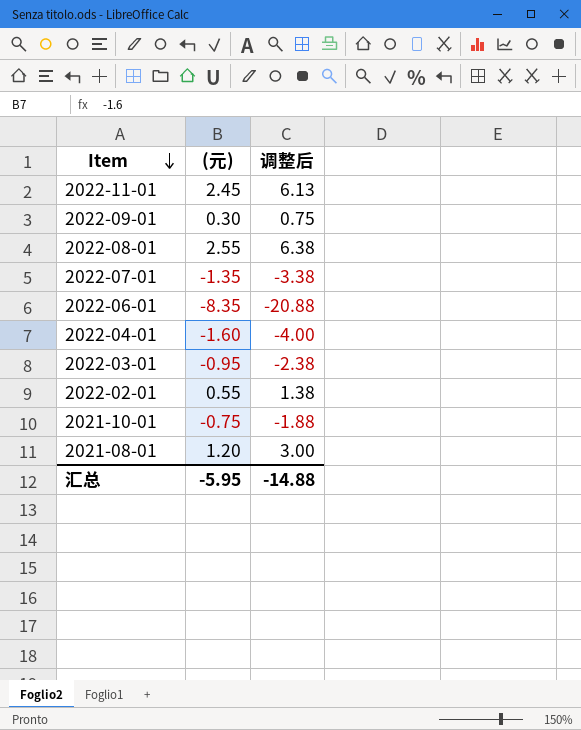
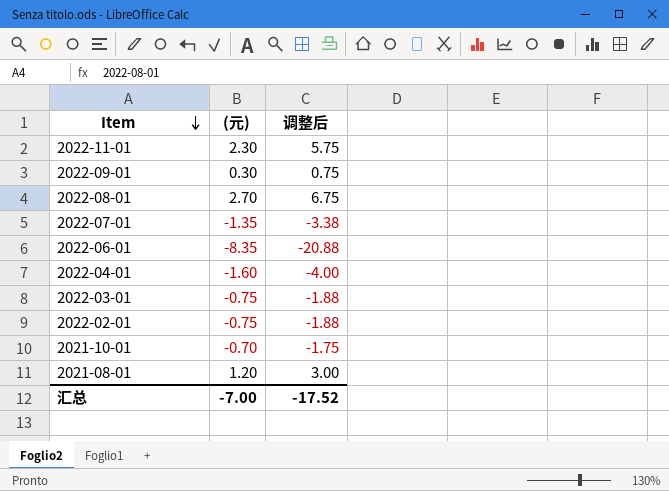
2022-11-01 | (元): 2.45 -> 2.30
2022-11-01 | 调整后: 6.13 -> 5.75
2022-08-01 | (元): 2.55 -> 2.70
2022-08-01 | 调整后: 6.38 -> 6.75
2022-03-01 | (元): -0.95 -> -0.75
2022-03-01 | 调整后: -2.38 -> -1.88
2022-02-01 | (元): 0.55 -> -0.75
2022-02-01 | 调整后: 1.38 -> -1.88
2021-10-01 | (元): -0.75 -> -0.70
2021-10-01 | 调整后: -1.88 -> -1.75
汇总 | (元): -5.95 -> -7.00
汇总 | 调整后: -14.88 -> -17.52

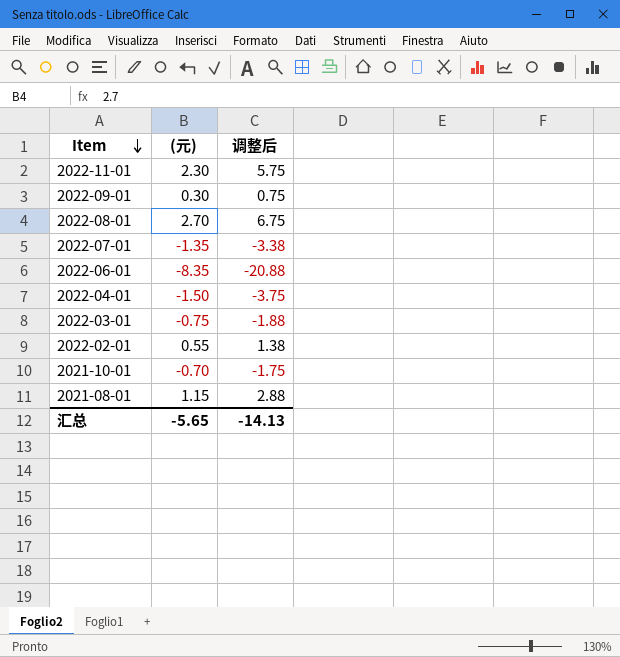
2022-04-01 | (元): -1.60 -> -1.50
2022-04-01 | 调整后: -4.00 -> -3.75
2022-02-01 | (元): -0.75 -> 0.55
2022-02-01 | 调整后: -1.88 -> 1.38
2021-08-01 | (元): 1.20 -> 1.15
2021-08-01 | 调整后: 3.00 -> 2.88
汇总 | (元): -7.00 -> -5.65
汇总 | 调整后: -17.52 -> -14.13

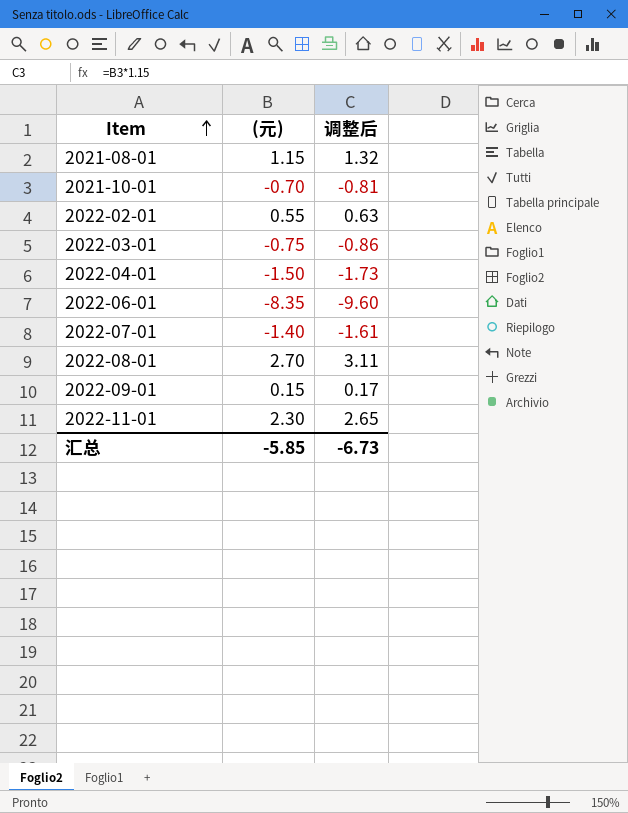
row order: Item descending -> Item ascending
column 调整后 | formula: [(元)] * 2.5 -> [(元)] * 1.15
2022-07-01 | (元): -1.35 -> -1.40
2022-09-01 | (元): 0.30 -> 0.15
汇总 | (元): -5.65 -> -5.85
汇总 | 调整后: -14.13 -> -6.73

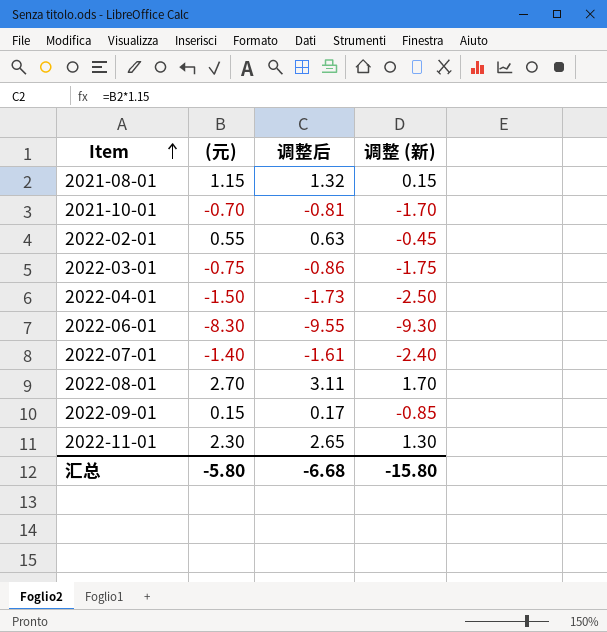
column 调整 (新) | formula: none -> [(元)] - 1
2022-06-01 | (元): -8.35 -> -8.30
2022-06-01 | 调整后: -9.60 -> -9.55
汇总 | (元): -5.85 -> -5.80
汇总 | 调整后: -6.73 -> -6.68

